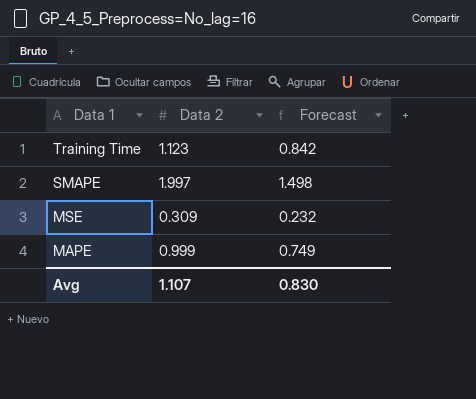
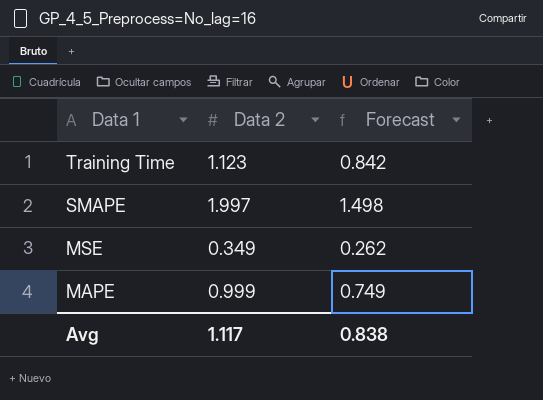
MSE | Data 2: 0.309 -> 0.349
MSE | Forecast: 0.232 -> 0.262
Avg | Data 2: 1.107 -> 1.117
Avg | Forecast: 0.830 -> 0.838

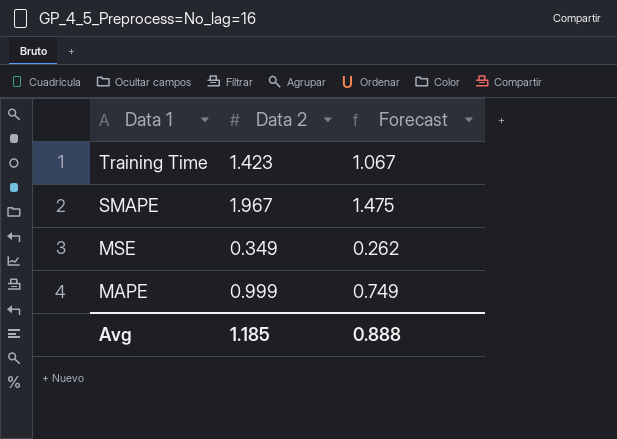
Training Time | Data 2: 1.123 -> 1.423
Training Time | Forecast: 0.842 -> 1.067
SMAPE | Data 2: 1.997 -> 1.967
SMAPE | Forecast: 1.498 -> 1.475
Avg | Data 2: 1.117 -> 1.185
Avg | Forecast: 0.838 -> 0.888

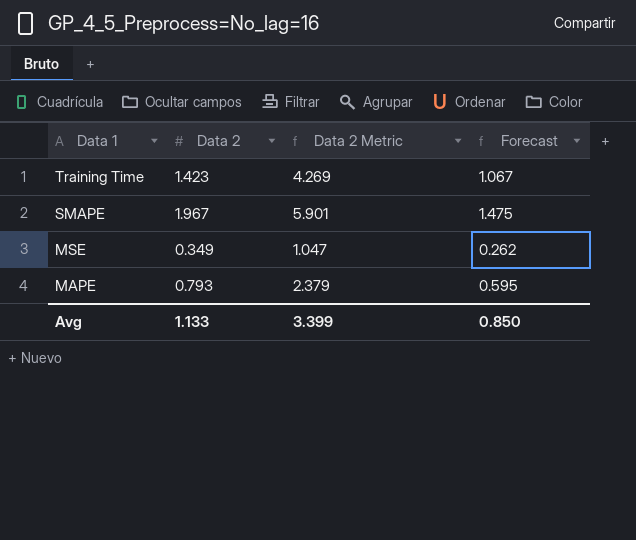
column Data 2 Metric | formula: none -> [Data 2] * 3
MAPE | Data 2: 0.999 -> 0.793
MAPE | Forecast: 0.749 -> 0.595
Avg | Data 2: 1.185 -> 1.133
Avg | Forecast: 0.888 -> 0.850

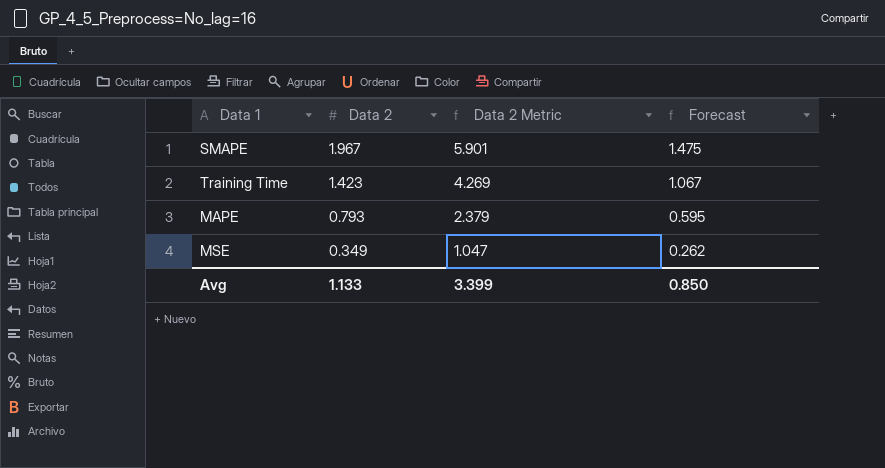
row order: Data 1 descending -> Data 2 descending

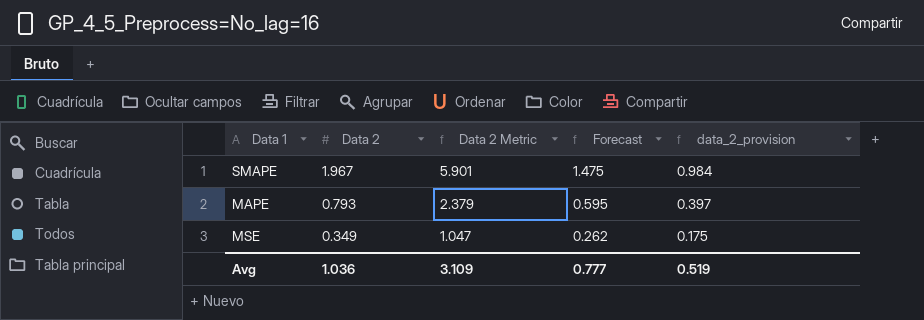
column data_2_provision | formula: none -> [Data 2] * 0.5
row Training Time: 1.423 | 4.269 | 1.067 -> none
Avg | Data 2: 1.133 -> 1.036
Avg | Data 2 Metric: 3.399 -> 3.109
Avg | Forecast: 0.850 -> 0.777

